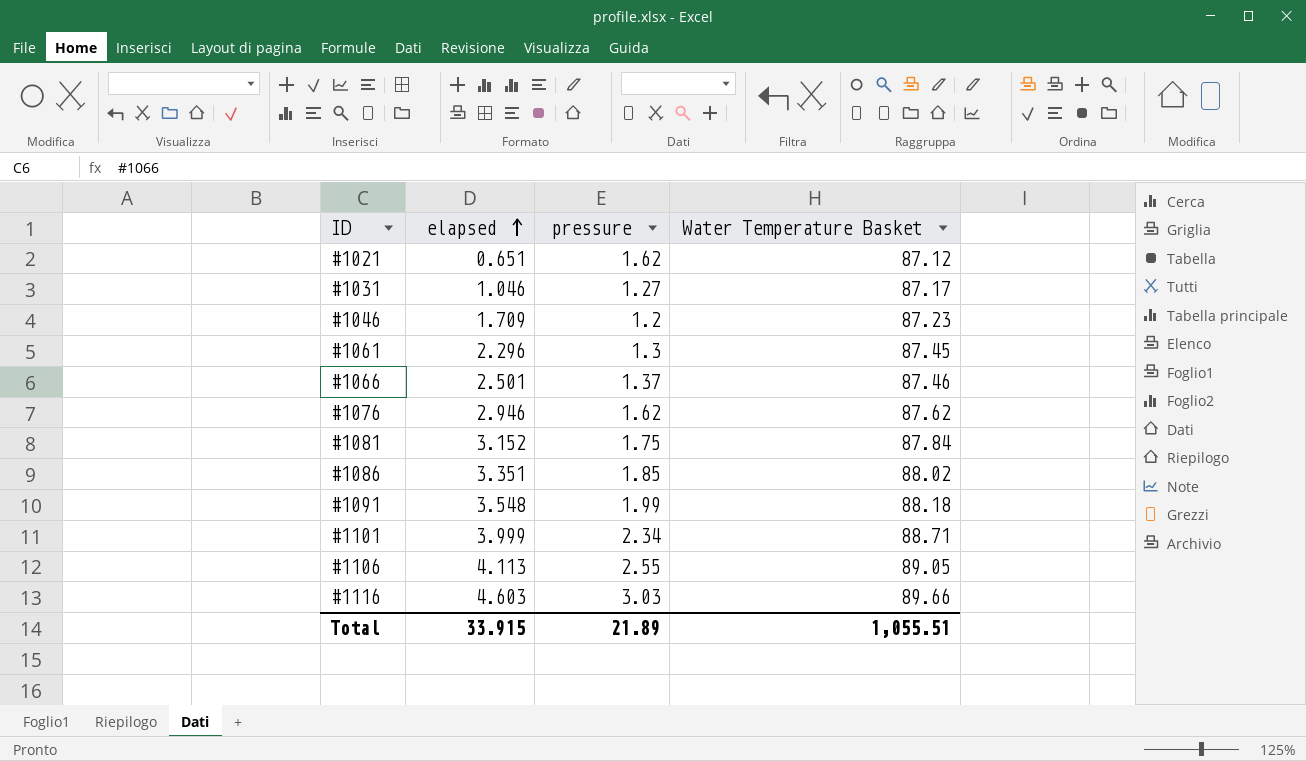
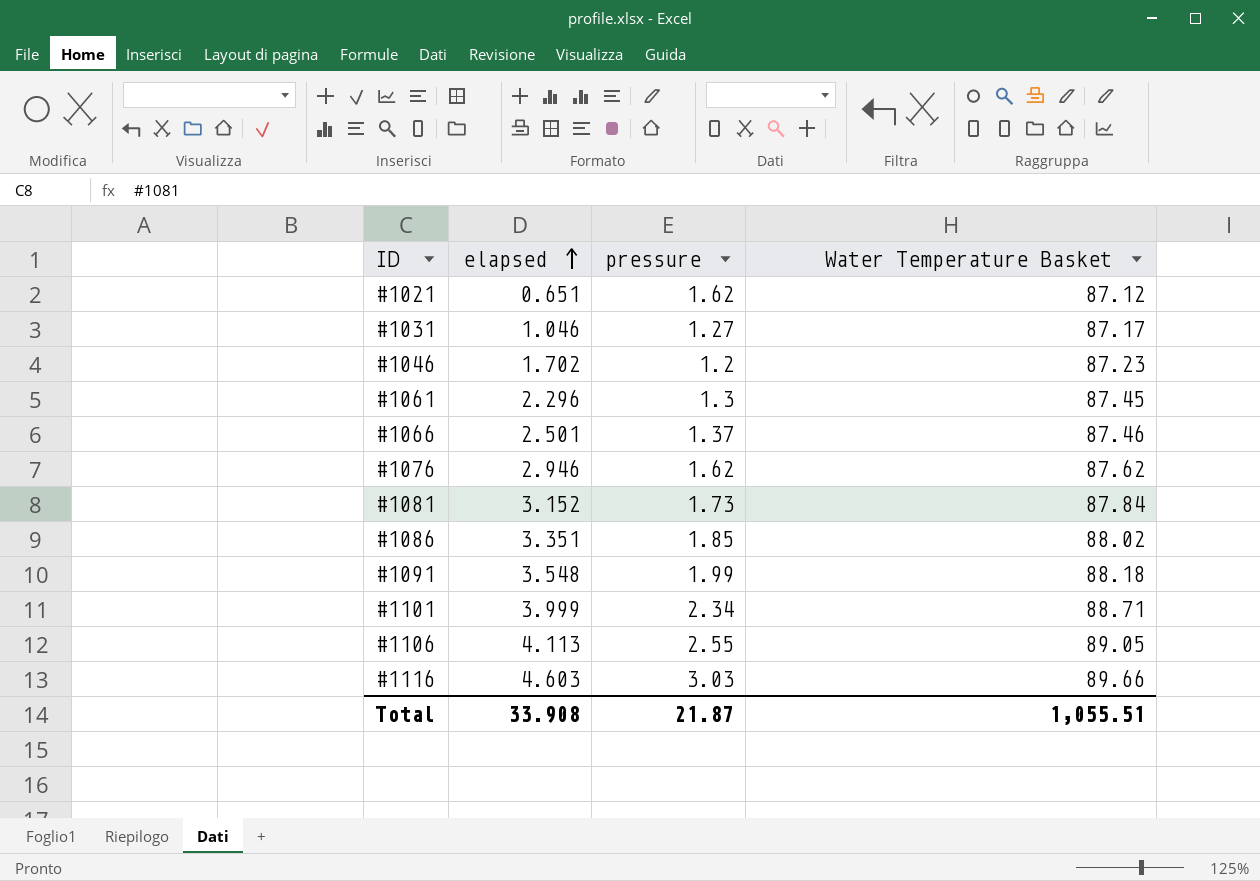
#1046 | elapsed: 1.709 -> 1.702
#1081 | pressure: 1.75 -> 1.73
Total | elapsed: 33.915 -> 33.908
Total | pressure: 21.89 -> 21.87

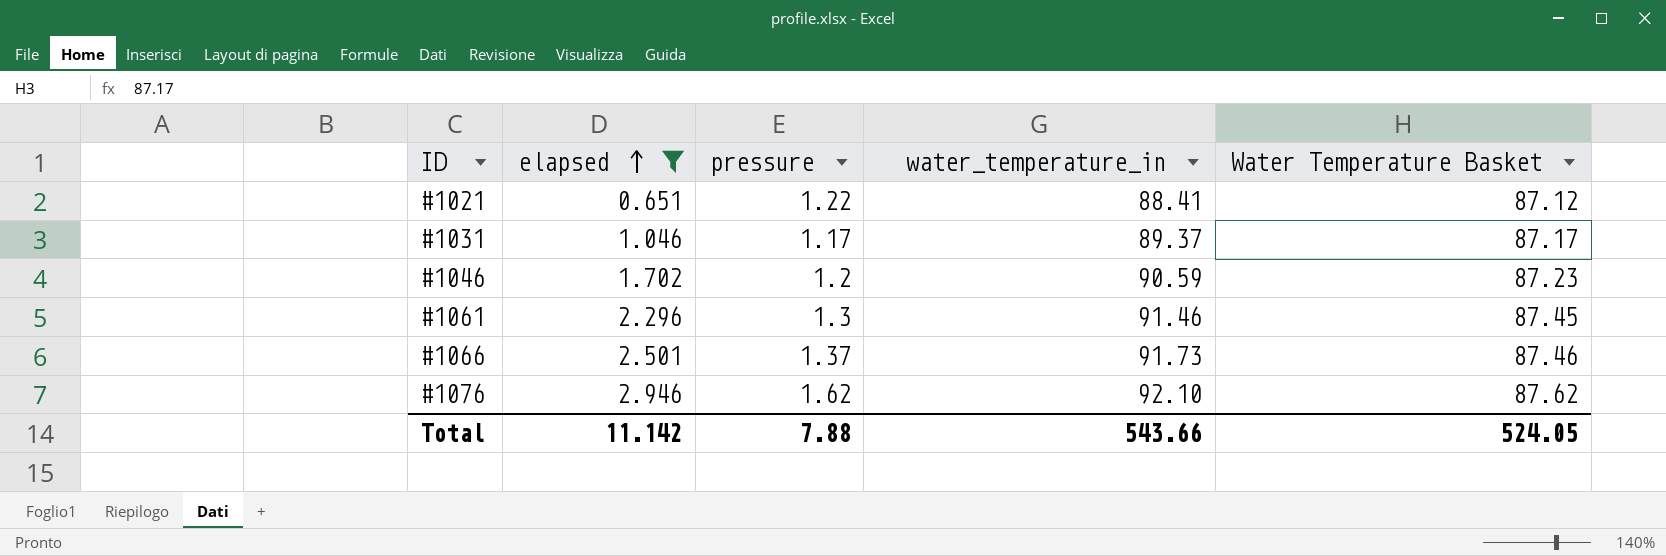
filter: none -> elapsed <= 2.946
column water_temperature_in | position: none -> 4
#1021 | pressure: 1.62 -> 1.22
#1031 | pressure: 1.27 -> 1.17
Total | elapsed: 33.908 -> 11.142
Total | pressure: 21.87 -> 7.88
Total | Water Temperature Basket: 1,055.51 -> 524.05

